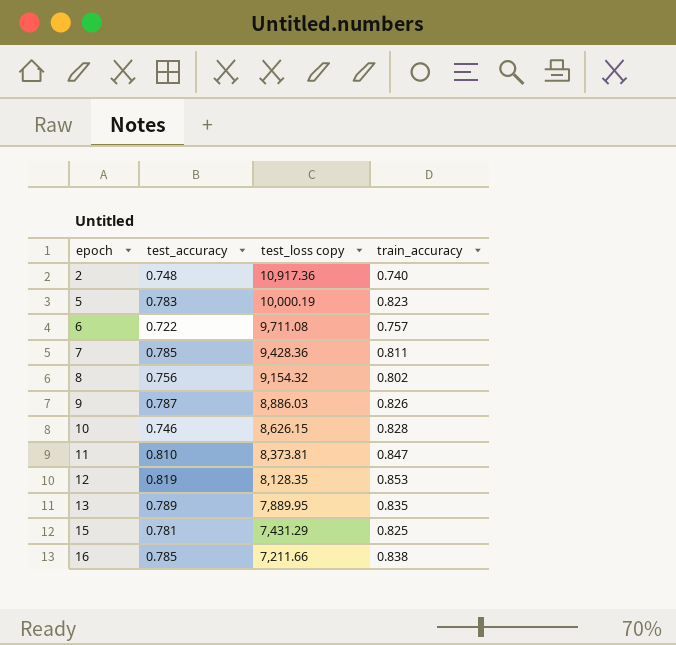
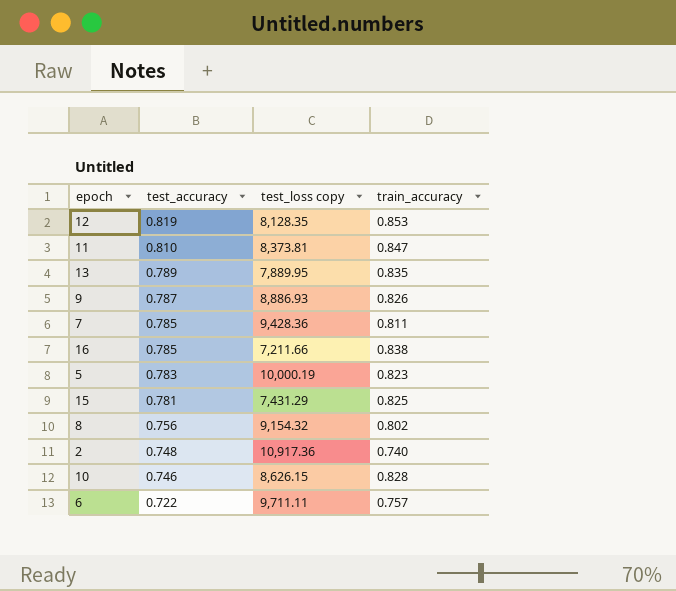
row order: epoch ascending -> test_accuracy descending
9 | test_loss copy: 8,886.03 -> 8,886.93
6 | test_loss copy: 9,711.08 -> 9,711.11

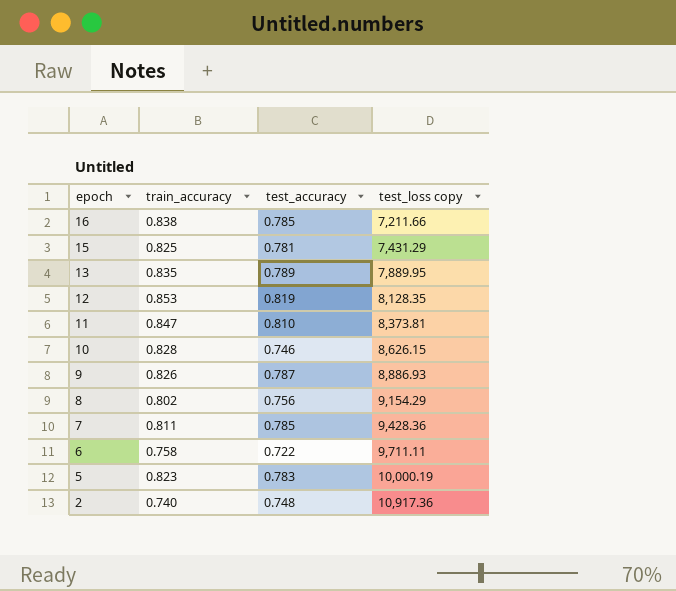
row order: test_accuracy descending -> epoch descending
column train_accuracy | position: 4 -> 2
8 | test_loss copy: 9,154.32 -> 9,154.29
6 | train_accuracy: 0.757 -> 0.758

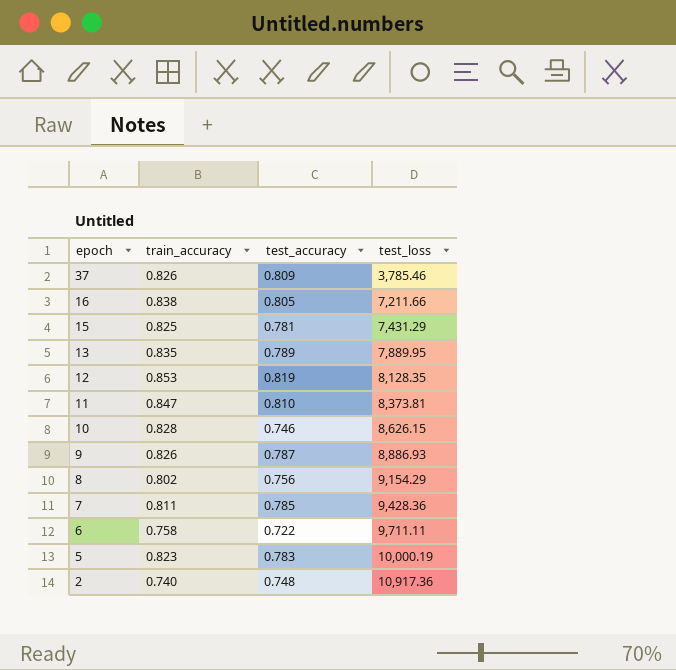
column name: test_loss copy -> test_loss
row 37: none -> 0.826 | 0.809 | 3,785.46
16 | test_accuracy: 0.785 -> 0.805

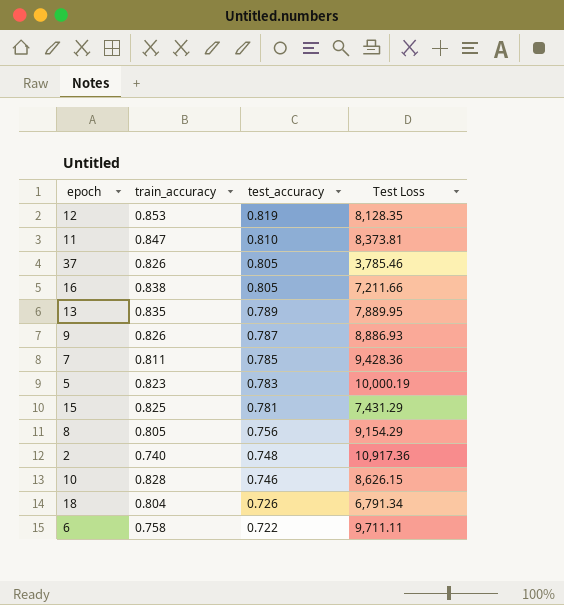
row order: epoch descending -> test_accuracy descending
column name: test_loss -> Test Loss
37 | test_accuracy: 0.809 -> 0.805
8 | train_accuracy: 0.802 -> 0.805
row 18: none -> 0.804 | 0.726 | 6,791.34

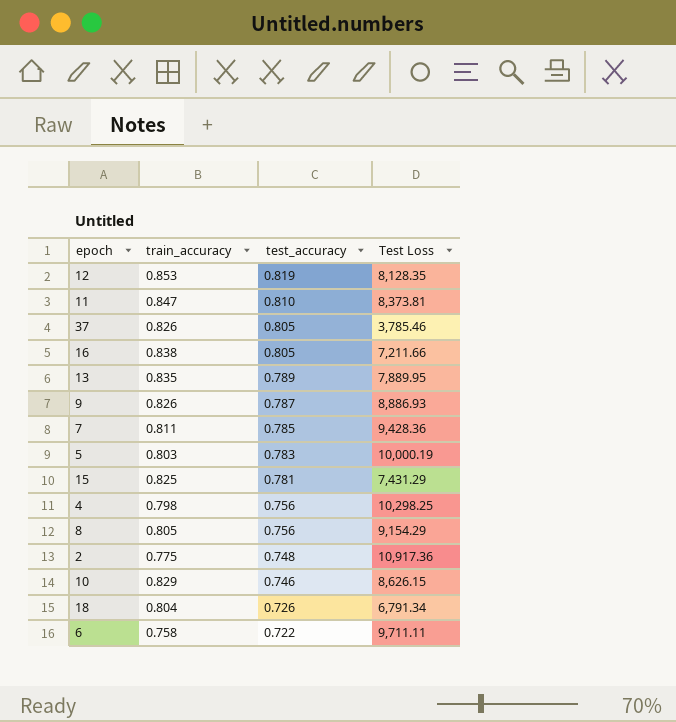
5 | train_accuracy: 0.823 -> 0.803
row 4: none -> 0.798 | 0.756 | 10,298.25
2 | train_accuracy: 0.740 -> 0.775
10 | train_accuracy: 0.828 -> 0.829

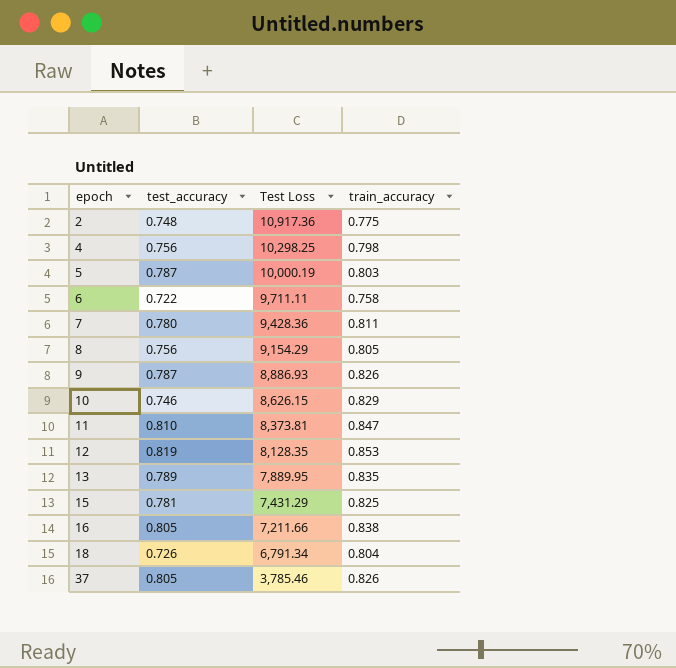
row order: test_accuracy descending -> epoch ascending
column train_accuracy | position: 2 -> 4
5 | test_accuracy: 0.783 -> 0.787
7 | test_accuracy: 0.785 -> 0.780

